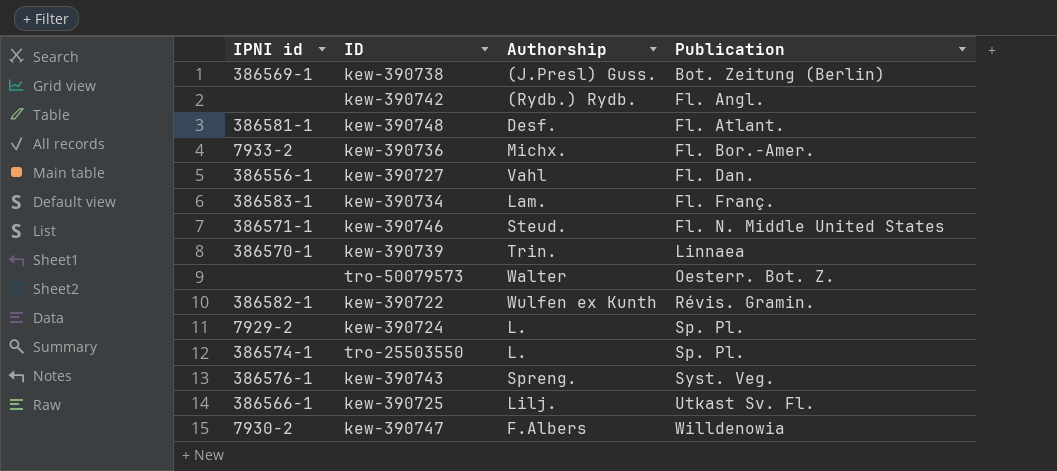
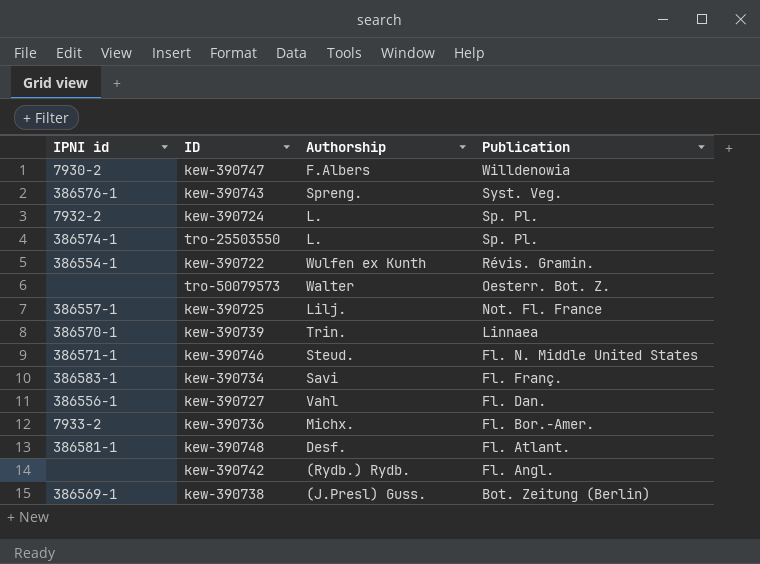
row order: Publication ascending -> Publication descending
kew-390724 | IPNI id: 7929-2 -> 7932-2
kew-390722 | IPNI id: 386582-1 -> 386554-1
kew-390725 | IPNI id: 386566-1 -> 386557-1
kew-390725 | Publication: Utkast Sv. Fl. -> Not. Fl. France
kew-390734 | Authorship: Lam. -> Savi

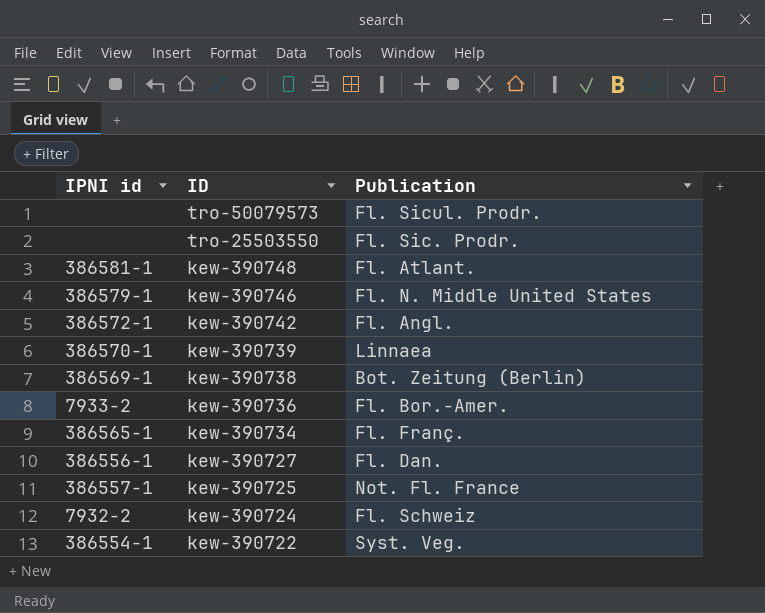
row order: Publication descending -> ID descending
column Authorship | position: 3 -> none
row kew-390747: 7930-2 | F.Albers | Willdenowia -> none
row kew-390743: 386576-1 | Spreng. | Syst. Veg. -> none
tro-50079573 | Publication: Oesterr. Bot. Z. -> Fl. Sicul. Prodr.
tro-25503550 | IPNI id: 386574-1 -> none
tro-25503550 | Publication: Sp. Pl. -> Fl. Sic. Prodr.
kew-390746 | IPNI id: 386571-1 -> 386579-1
kew-390742 | IPNI id: none -> 386572-1
kew-390734 | IPNI id: 386583-1 -> 386565-1
kew-390724 | Publication: Sp. Pl. -> Fl. Schweiz
kew-390722 | Publication: Révis. Gramin. -> Syst. Veg.

